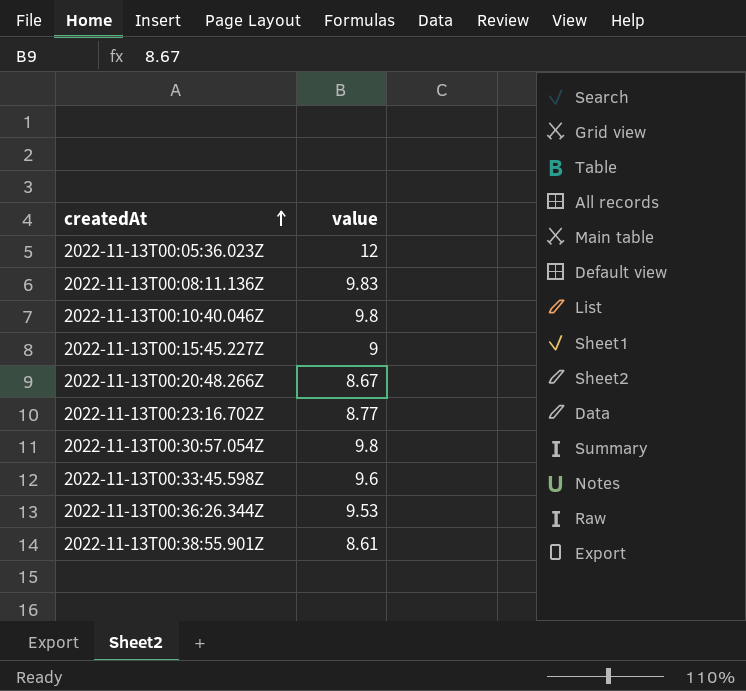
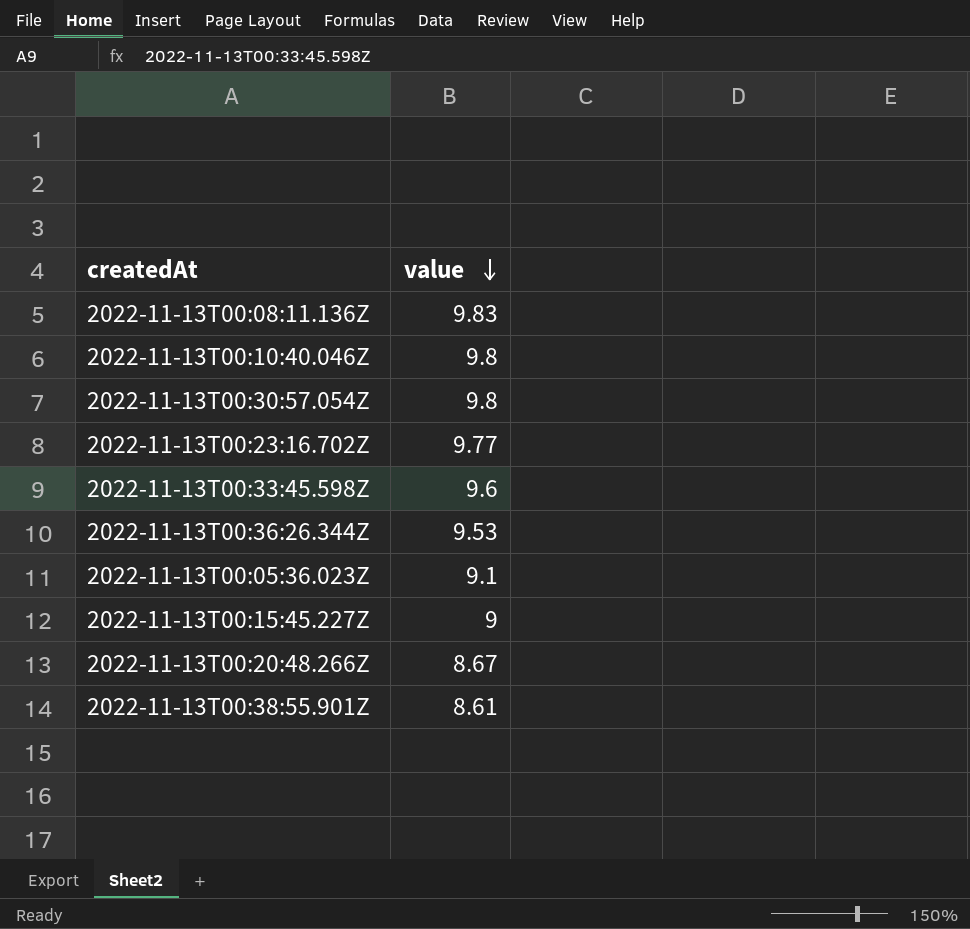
row order: createdAt ascending -> value descending
2022-11-13T00:23:16.702Z | value: 8.77 -> 9.77
2022-11-13T00:05:36.023Z | value: 12 -> 9.1

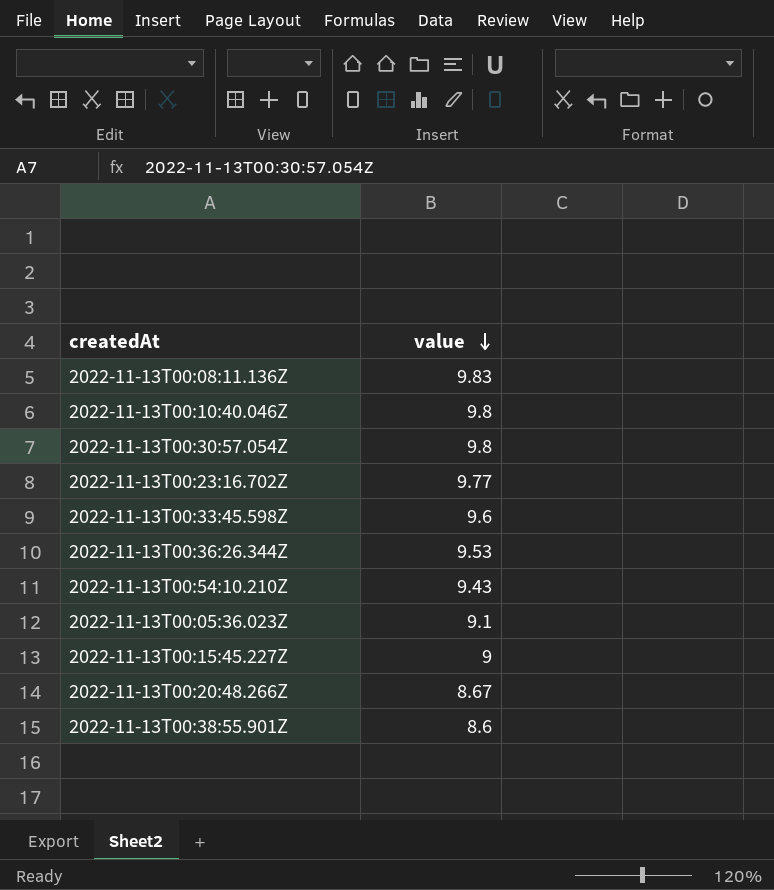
row 2022-11-13T00:54:10.210Z: none -> 9.43
2022-11-13T00:38:55.901Z | value: 8.61 -> 8.6

